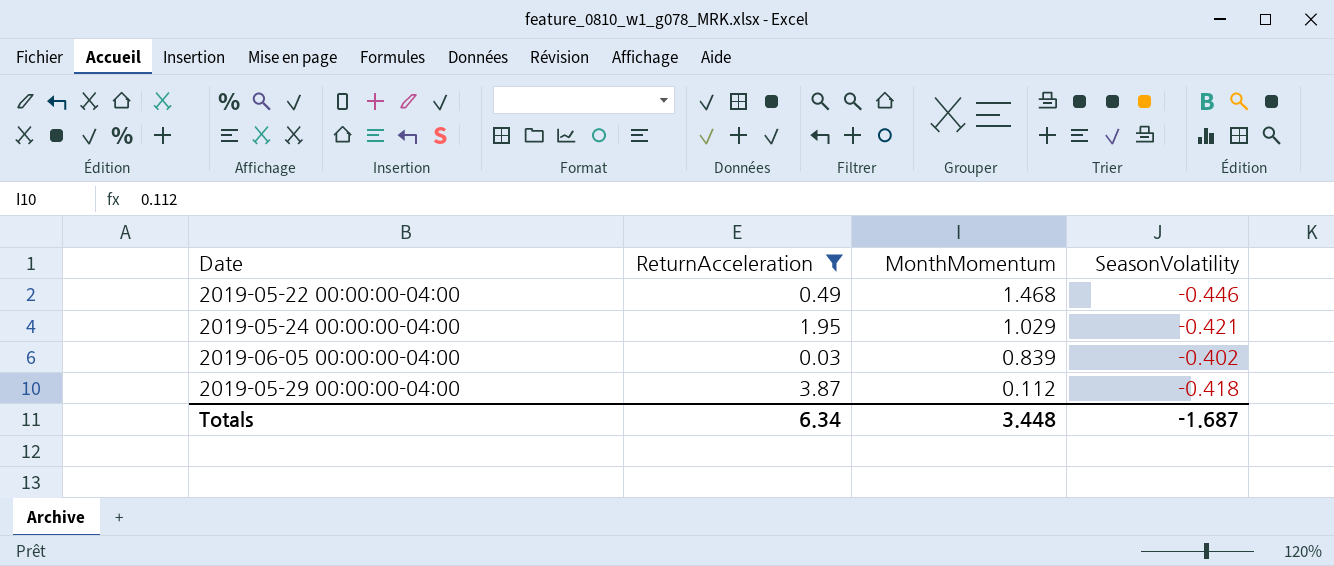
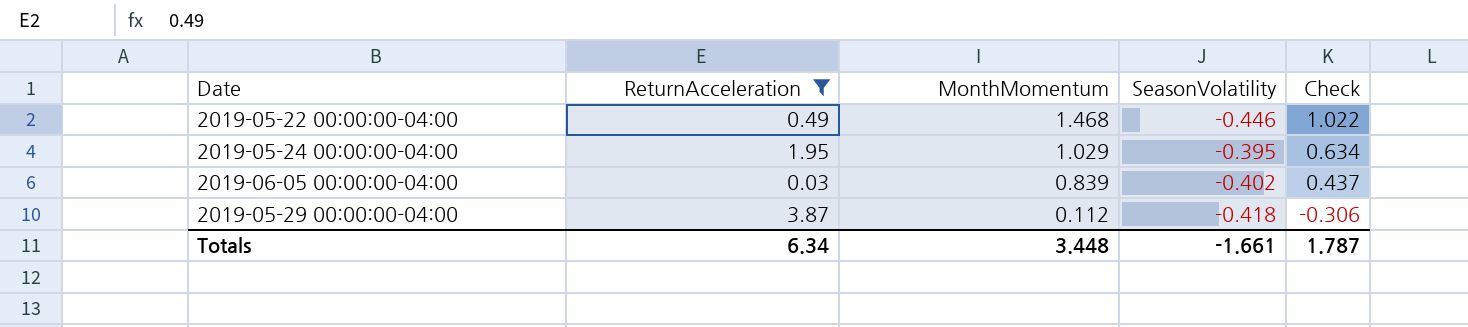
column Check | formula: none -> [MonthMomentum] + [SeasonVolatility]
2019-05-24 00:00:00-04:00 | SeasonVolatility: -0.421 -> -0.395
Totals | SeasonVolatility: -1.687 -> -1.661

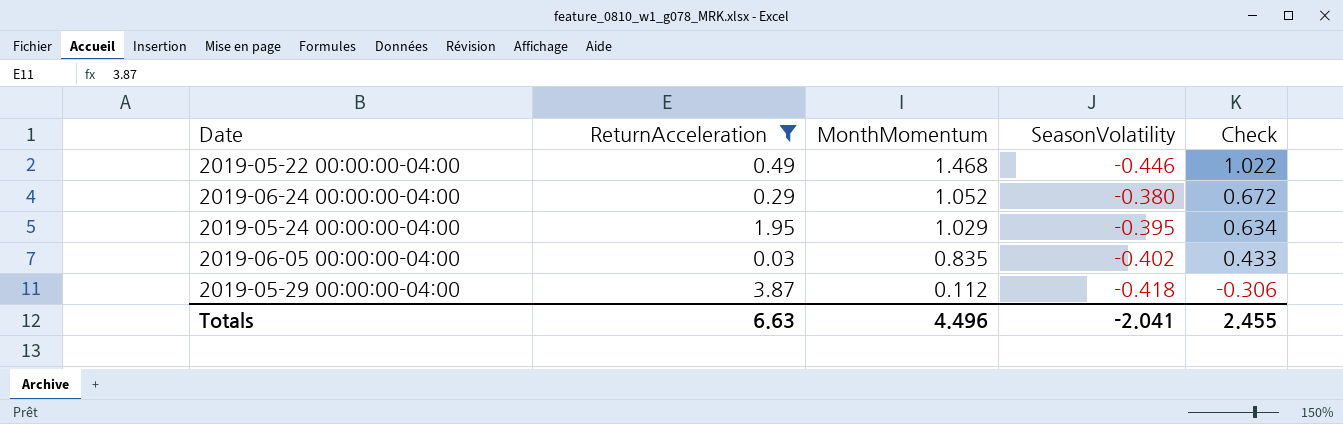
row 2019-06-24 00:00:00-04:00: none -> 0.29 | 1.052 | -0.380 | 0.672
2019-06-05 00:00:00-04:00 | MonthMomentum: 0.839 -> 0.835
2019-06-05 00:00:00-04:00 | Check: 0.437 -> 0.433
Totals | ReturnAcceleration: 6.34 -> 6.63
Totals | MonthMomentum: 3.448 -> 4.496
Totals | SeasonVolatility: -1.661 -> -2.041
Totals | Check: 1.787 -> 2.455

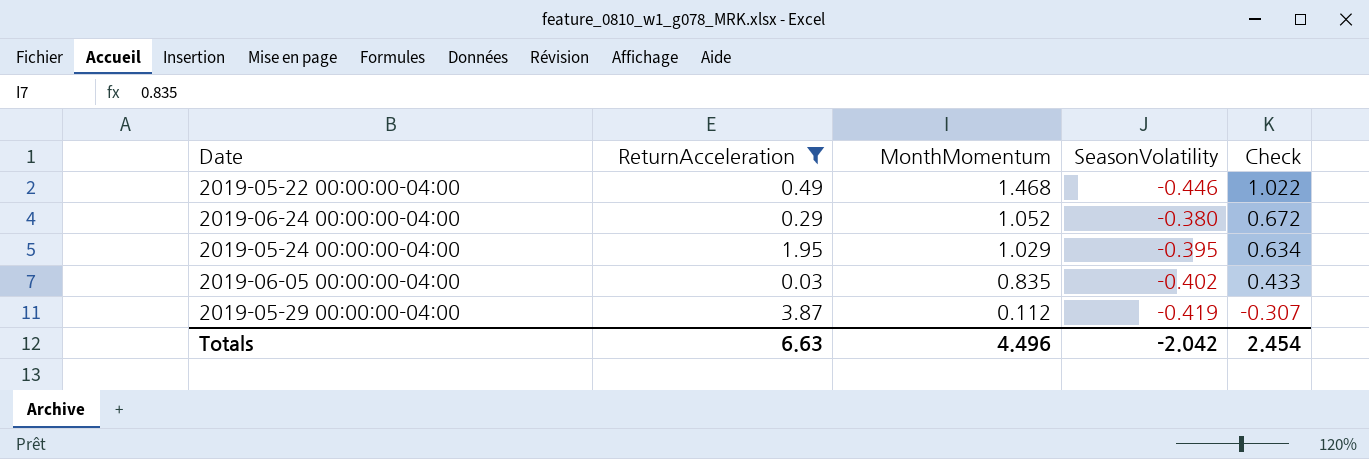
2019-05-29 00:00:00-04:00 | SeasonVolatility: -0.418 -> -0.419
2019-05-29 00:00:00-04:00 | Check: -0.306 -> -0.307
Totals | SeasonVolatility: -2.041 -> -2.042
Totals | Check: 2.455 -> 2.454

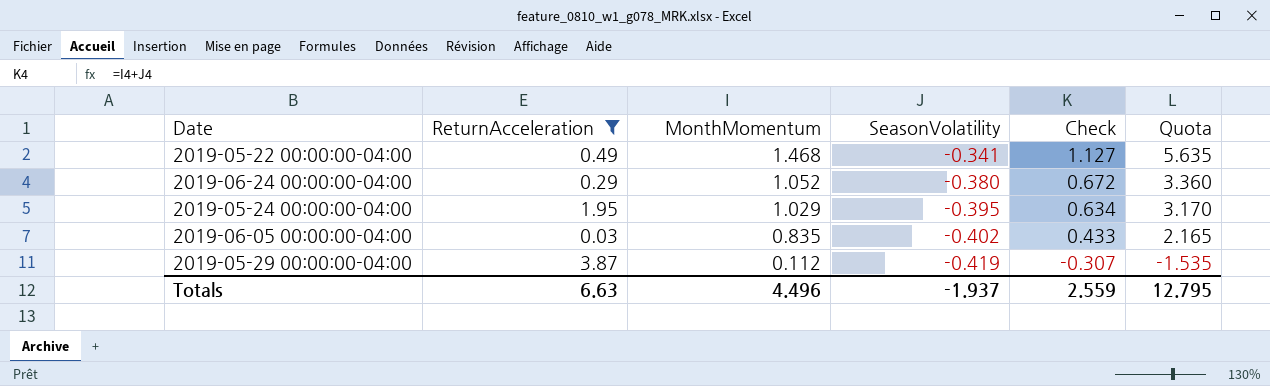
column Quota | formula: none -> [Check] * 5
2019-05-22 00:00:00-04:00 | SeasonVolatility: -0.446 -> -0.341
2019-05-22 00:00:00-04:00 | Check: 1.022 -> 1.127
Totals | SeasonVolatility: -2.042 -> -1.937
Totals | Check: 2.454 -> 2.559

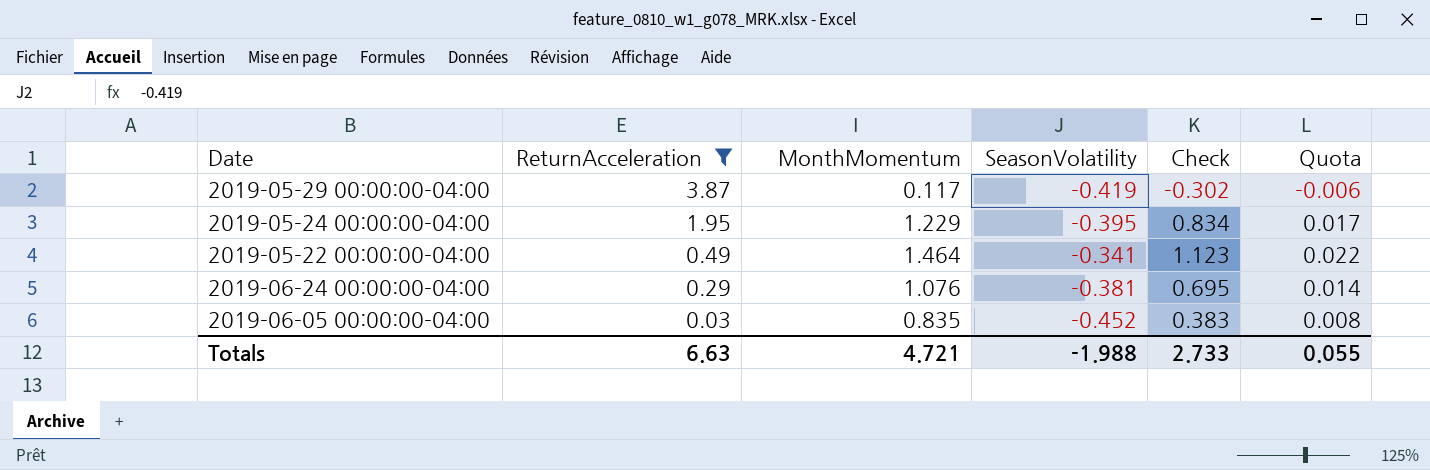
row order: MonthMomentum descending -> ReturnAcceleration descending
column Quota | formula: [Check] * 5 -> [Check] * 0.02
2019-05-29 00:00:00-04:00 | MonthMomentum: 0.112 -> 0.117
2019-05-29 00:00:00-04:00 | Check: -0.307 -> -0.302
2019-05-24 00:00:00-04:00 | MonthMomentum: 1.029 -> 1.229
2019-05-24 00:00:00-04:00 | Check: 0.634 -> 0.834
2019-05-22 00:00:00-04:00 | MonthMomentum: 1.468 -> 1.464
2019-05-22 00:00:00-04:00 | Check: 1.127 -> 1.123
2019-06-24 00:00:00-04:00 | MonthMomentum: 1.052 -> 1.076
2019-06-24 00:00:00-04:00 | SeasonVolatility: -0.380 -> -0.381
2019-06-24 00:00:00-04:00 | Check: 0.672 -> 0.695
2019-06-05 00:00:00-04:00 | SeasonVolatility: -0.402 -> -0.452
2019-06-05 00:00:00-04:00 | Check: 0.433 -> 0.383
Totals | MonthMomentum: 4.496 -> 4.721
Totals | SeasonVolatility: -1.937 -> -1.988
Totals | Check: 2.559 -> 2.733
Totals | Quota: 12.795 -> 0.055

